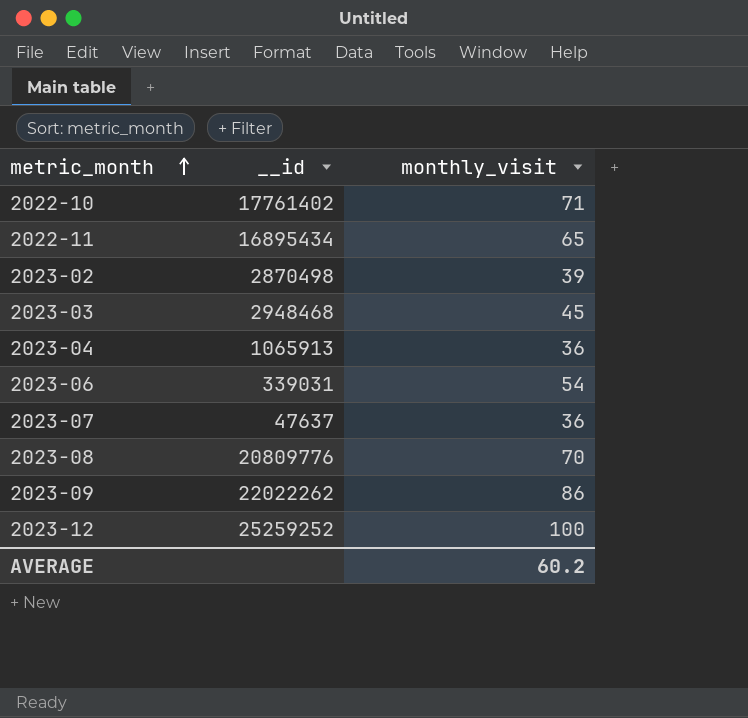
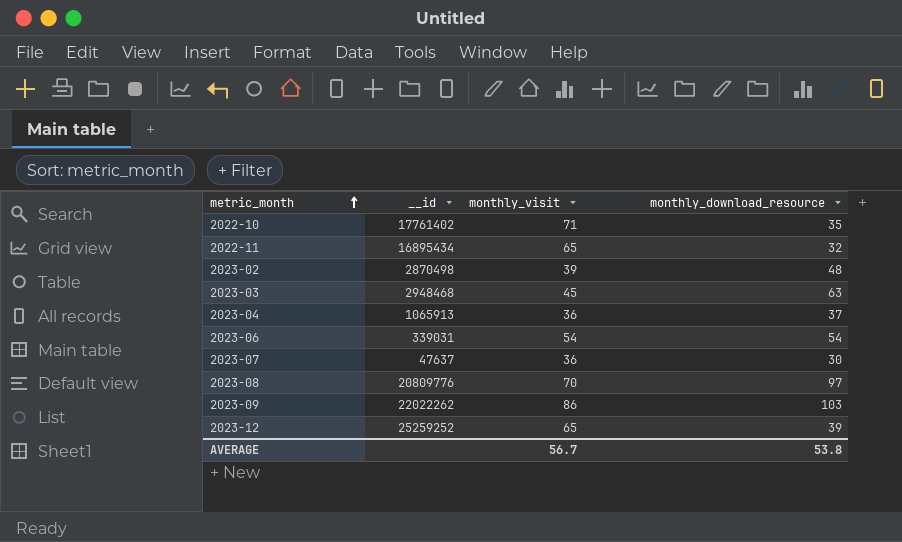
column monthly_download_resource | position: none -> 4
2023-12 | monthly_visit: 100 -> 65
AVERAGE | monthly_visit: 60.2 -> 56.7

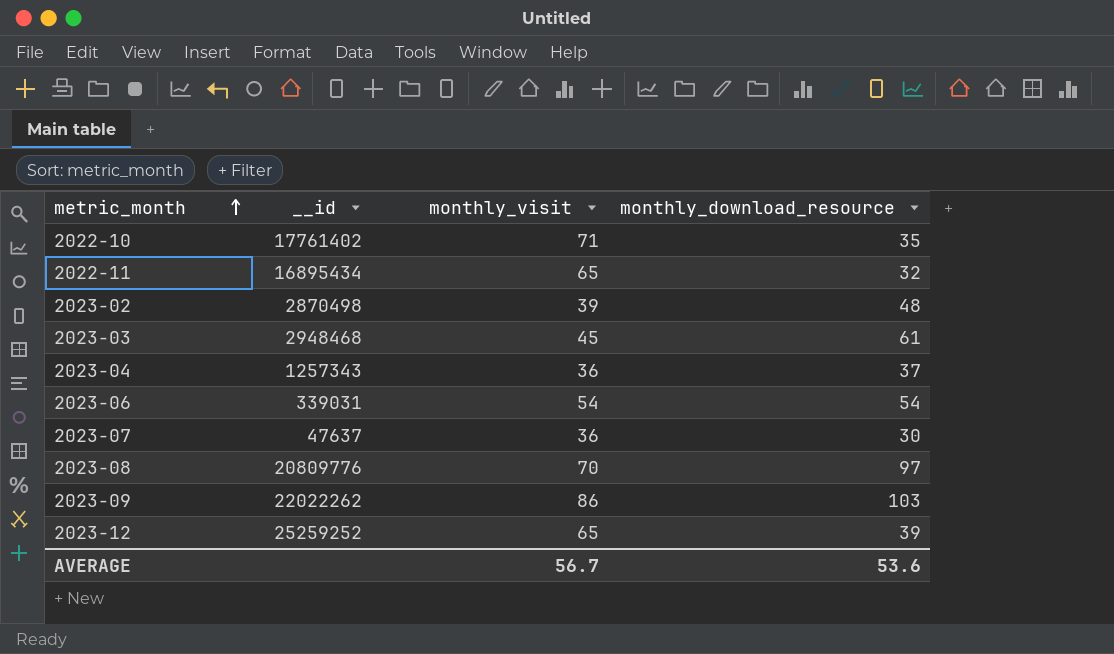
2023-03 | monthly_download_resource: 63 -> 61
2023-04 | __id: 1065913 -> 1257343
AVERAGE | monthly_download_resource: 53.8 -> 53.6

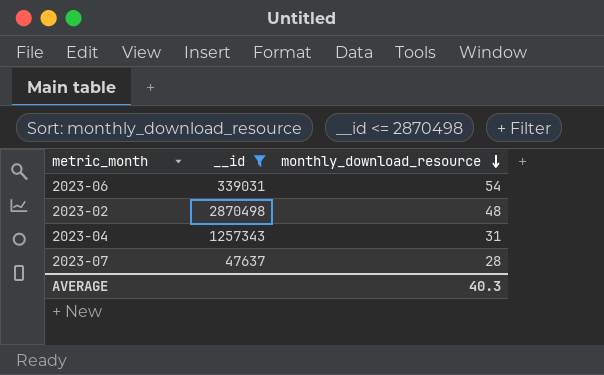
filter: none -> __id <= 2870498
row order: metric_month ascending -> monthly_download_resource descending
column monthly_visit | position: 3 -> none
2023-04 | monthly_download_resource: 37 -> 31
2023-07 | monthly_download_resource: 30 -> 28
AVERAGE | monthly_download_resource: 53.6 -> 40.3

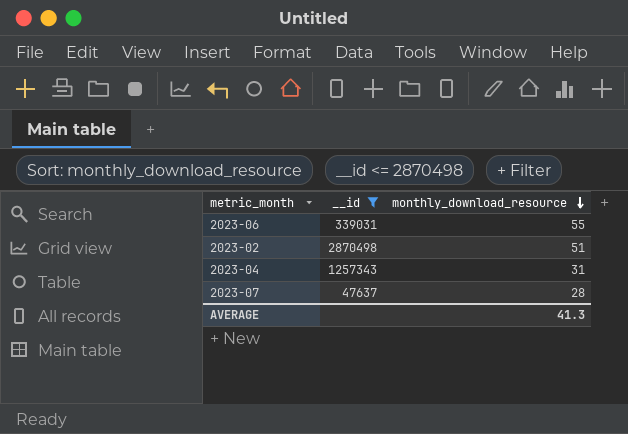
2023-06 | monthly_download_resource: 54 -> 55
2023-02 | monthly_download_resource: 48 -> 51
AVERAGE | monthly_download_resource: 40.3 -> 41.3

